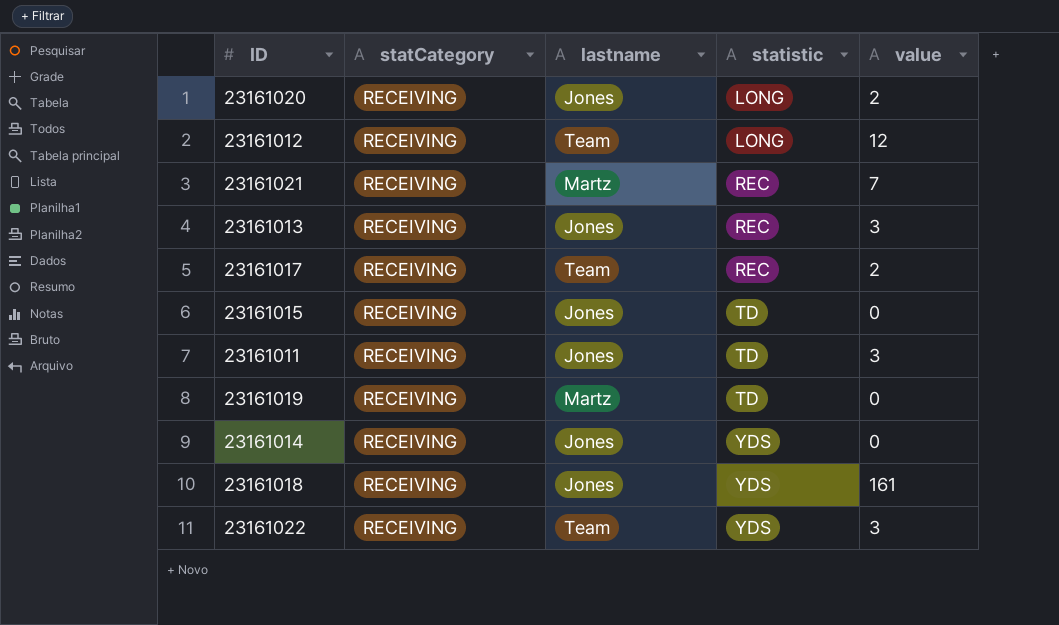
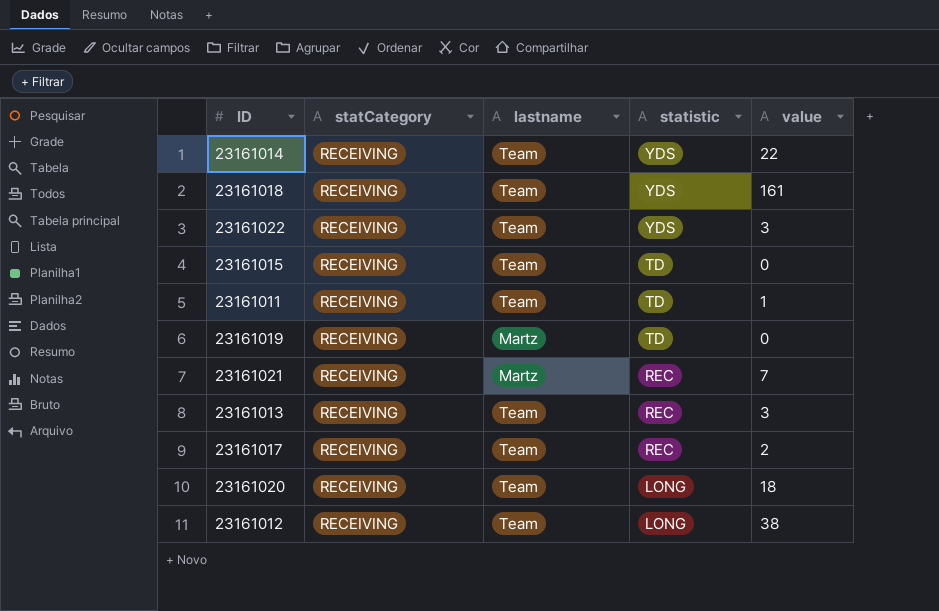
row order: statistic ascending -> statistic descending
23161014 | lastname: Jones -> Team
23161014 | value: 0 -> 22
23161018 | lastname: Jones -> Team
23161015 | lastname: Jones -> Team
23161011 | lastname: Jones -> Team
23161011 | value: 3 -> 1
23161013 | lastname: Jones -> Team
23161020 | lastname: Jones -> Team
23161020 | value: 2 -> 18
23161012 | value: 12 -> 38

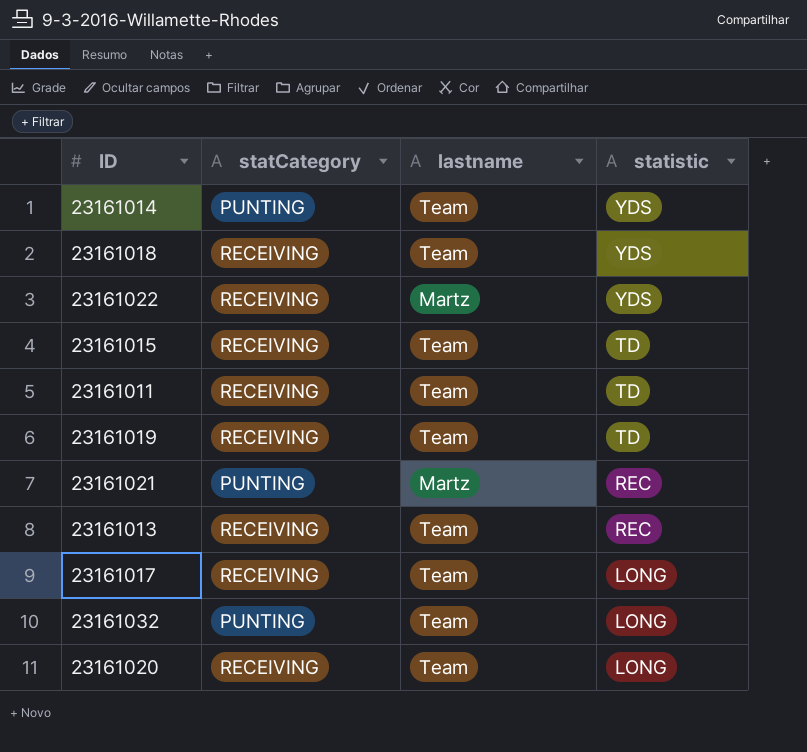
column value | position: 5 -> none
row 23161012: RECEIVING | Team | LONG | 38 -> none
23161014 | statCategory: RECEIVING -> PUNTING
23161022 | lastname: Team -> Martz
23161019 | lastname: Martz -> Team
23161021 | statCategory: RECEIVING -> PUNTING
23161017 | statistic: REC -> LONG
row 23161032: none -> PUNTING | Team | LONG

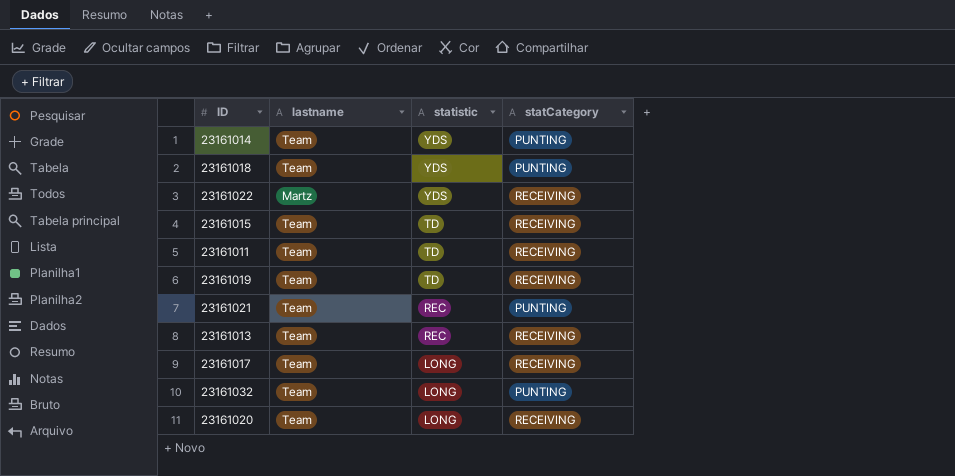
column statCategory | position: 2 -> 4
23161018 | statCategory: RECEIVING -> PUNTING
23161021 | lastname: Martz -> Team

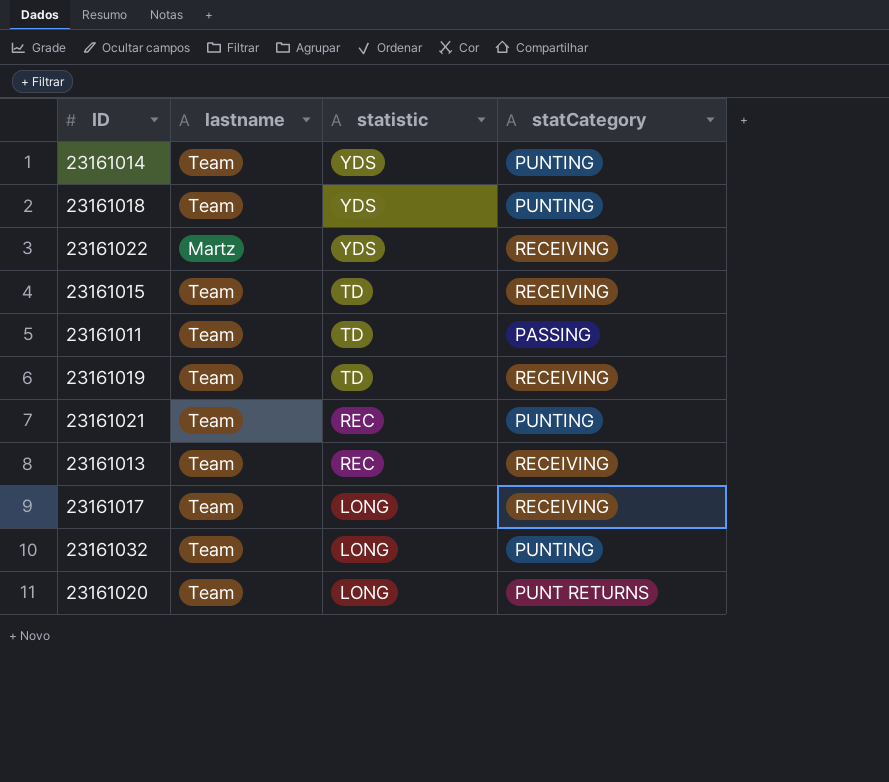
23161011 | statCategory: RECEIVING -> PASSING
23161020 | statCategory: RECEIVING -> PUNT RETURNS

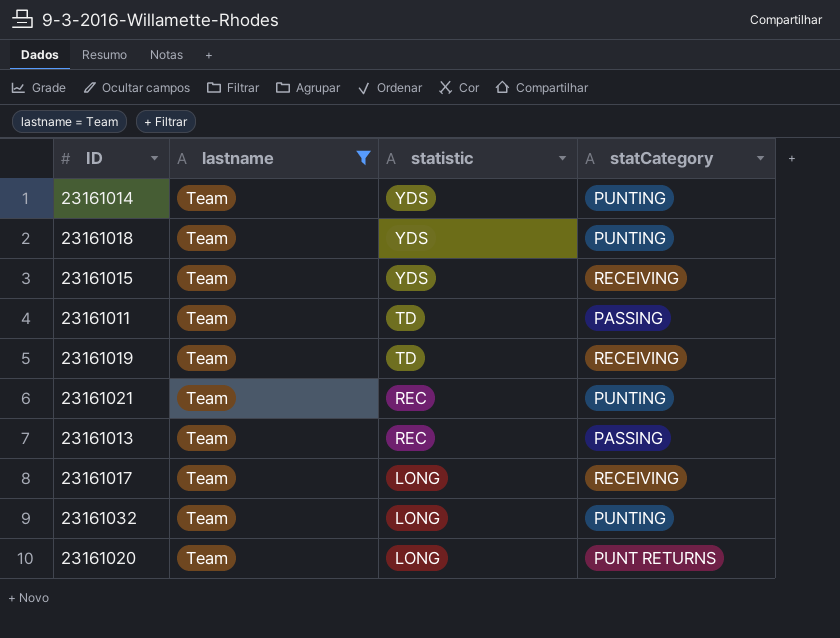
filter: none -> lastname = Team
23161015 | statistic: TD -> YDS
23161013 | statCategory: RECEIVING -> PASSING

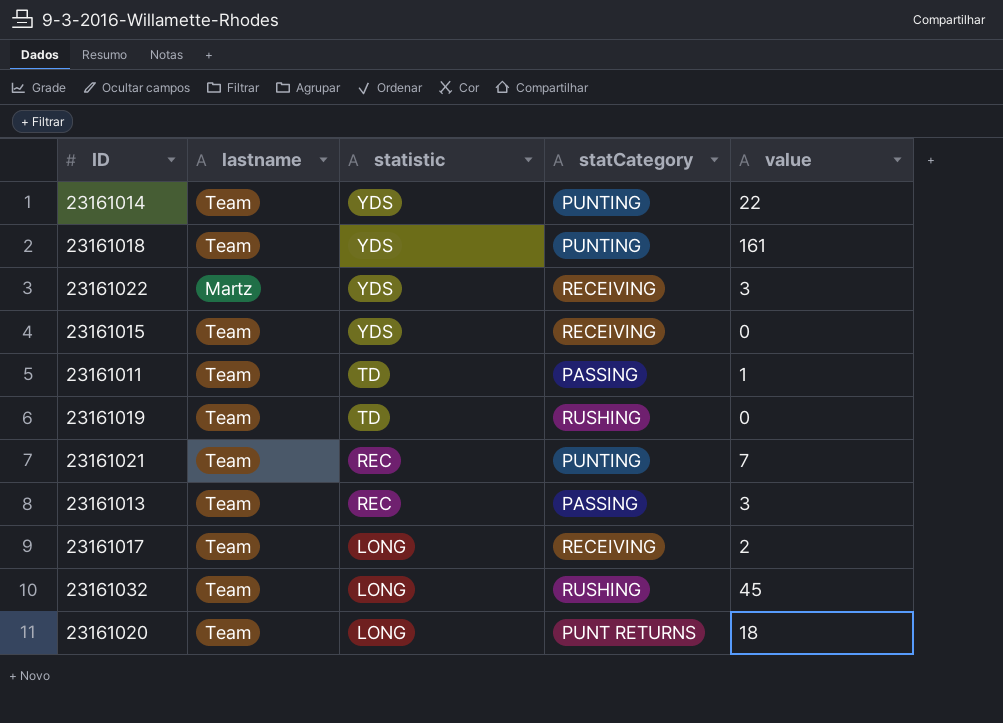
filter: lastname = Team -> none
column value | position: none -> 5
23161019 | statCategory: RECEIVING -> RUSHING
23161032 | statCategory: PUNTING -> RUSHING

